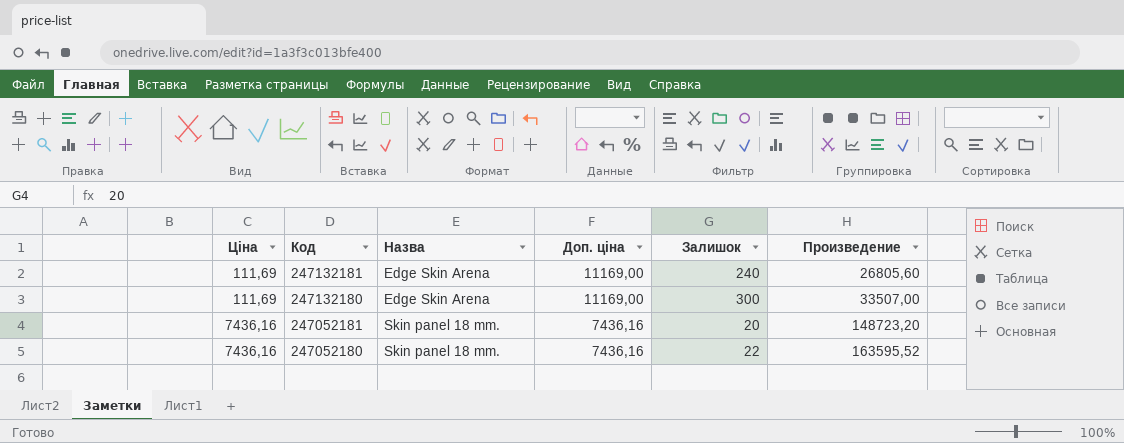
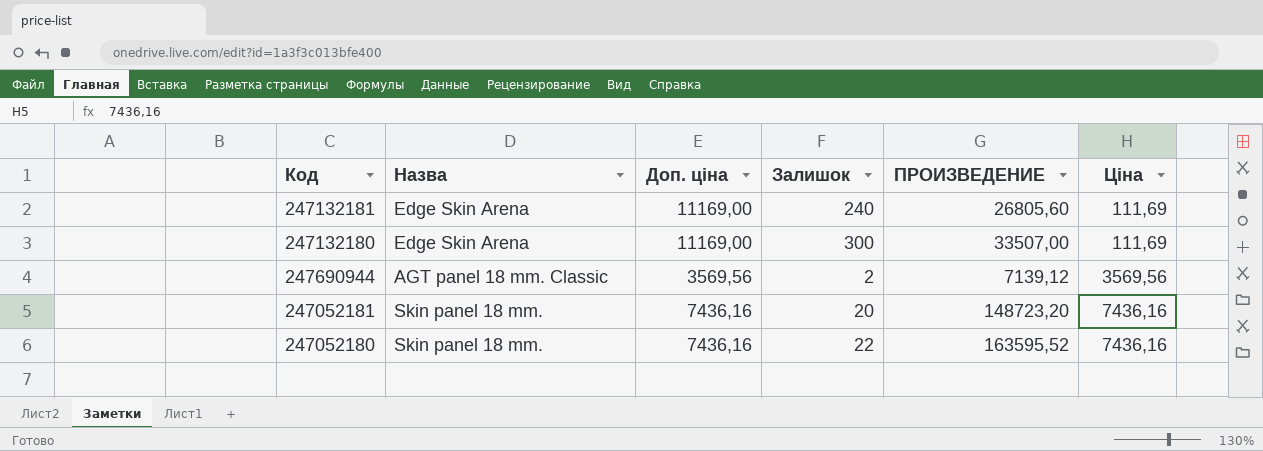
column name: Произведение -> ПРОИЗВЕДЕНИЕ
column Ціна | position: 1 -> 6
row 247690944: none -> AGT panel 18 mm. Classic | 3569,56 | 2 | 7139,12 | 3569,56

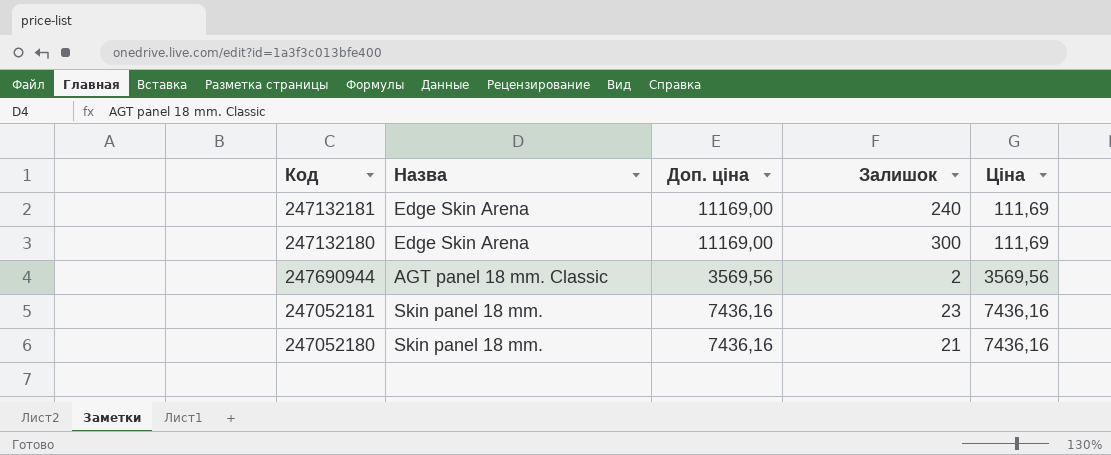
column ПРОИЗВЕДЕНИЕ | formula: [Залишок] * [Ціна] -> none
247052181 | Залишок: 20 -> 23
247052180 | Залишок: 22 -> 21

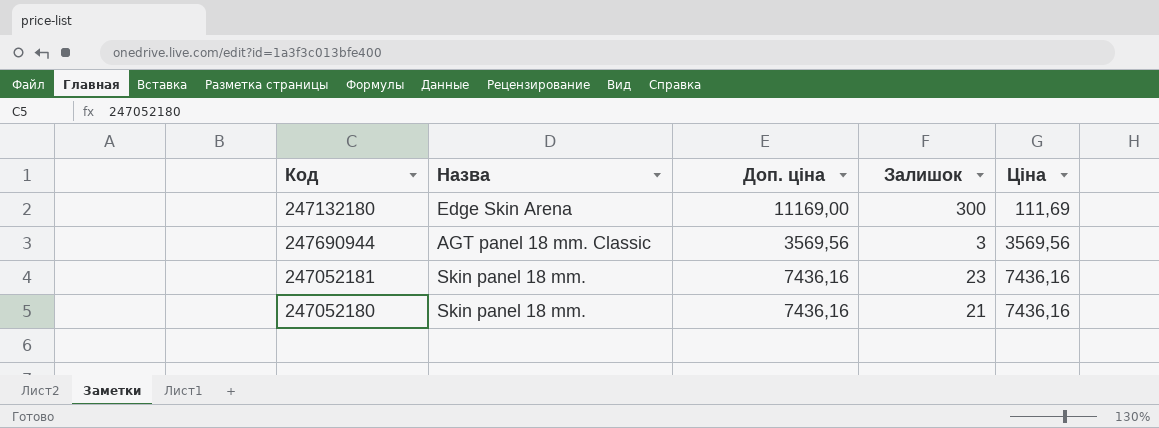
row 247132181: Edge Skin Arena | 11169,00 | 240 | 111,69 -> none
247690944 | Залишок: 2 -> 3

